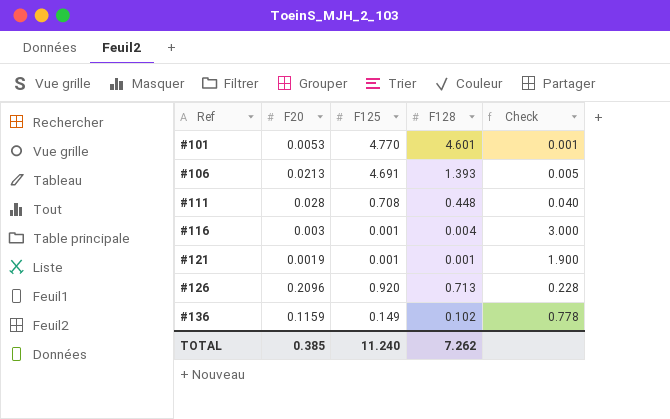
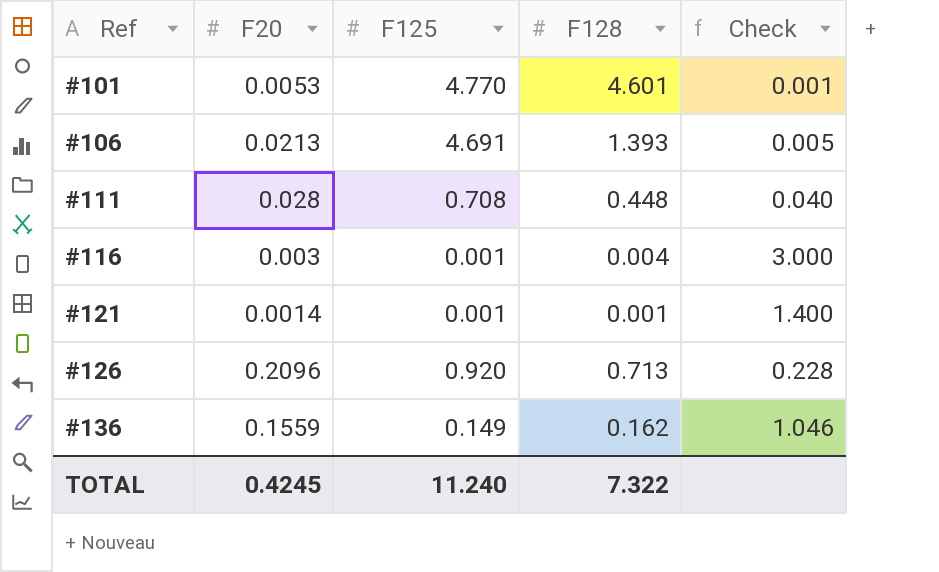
#121 | F20: 0.0019 -> 0.0014
#121 | Check: 1.900 -> 1.400
#136 | F20: 0.1159 -> 0.1559
#136 | F128: 0.102 -> 0.162
#136 | Check: 0.778 -> 1.046
TOTAL | F20: 0.385 -> 0.4245
TOTAL | F128: 7.262 -> 7.322

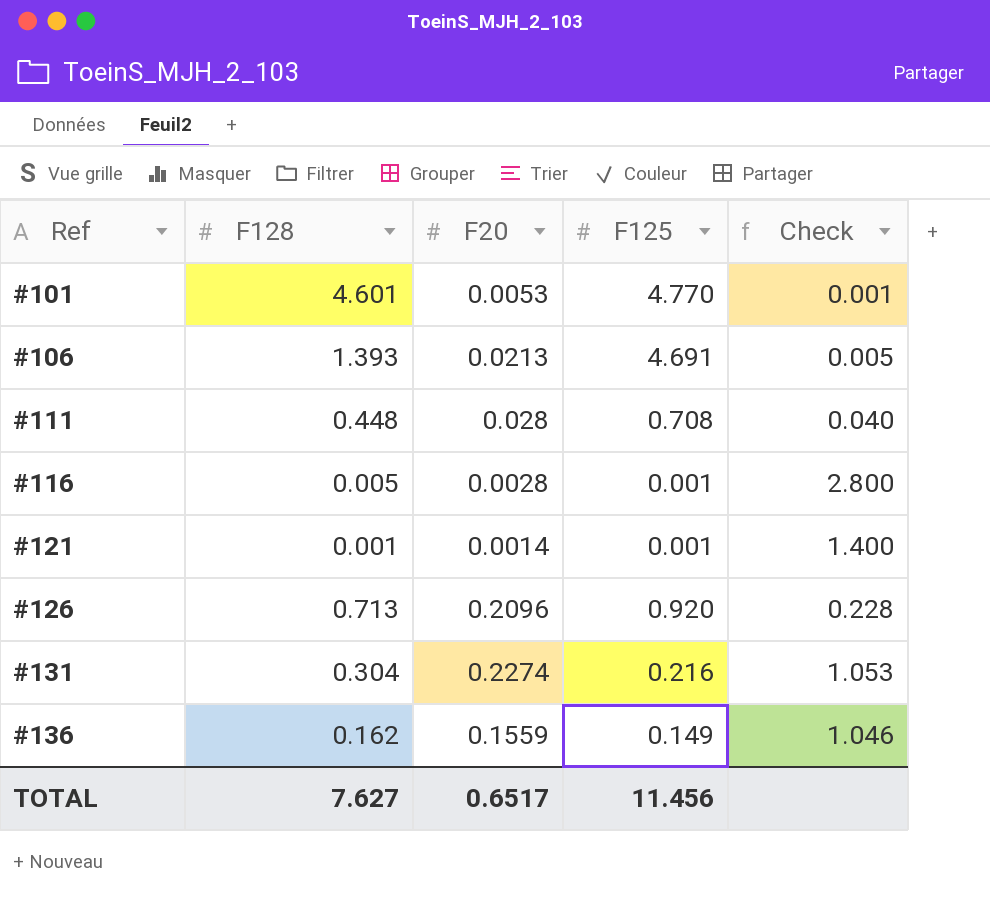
column F128 | position: 4 -> 2
#116 | F128: 0.004 -> 0.005
#116 | F20: 0.003 -> 0.0028
#116 | Check: 3.000 -> 2.800
row #131: none -> 0.304 | 0.2274 | 0.216 | 1.053
TOTAL | F128: 7.322 -> 7.627
TOTAL | F20: 0.4245 -> 0.6517
TOTAL | F125: 11.240 -> 11.456

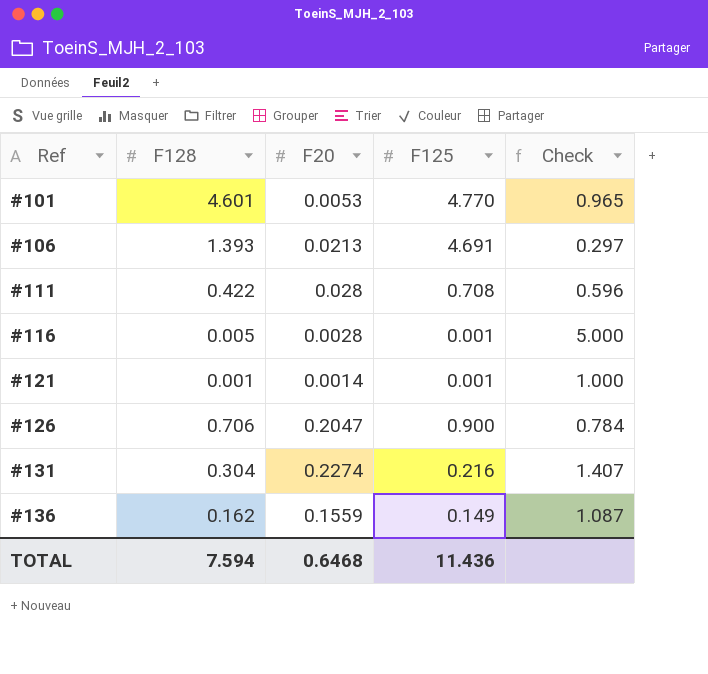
column Check | formula: [F20] / [F125] -> [F128] / [F125]
#111 | F128: 0.448 -> 0.422
#126 | F128: 0.713 -> 0.706
#126 | F20: 0.2096 -> 0.2047
#126 | F125: 0.920 -> 0.900
TOTAL | F128: 7.627 -> 7.594
TOTAL | F20: 0.6517 -> 0.6468
TOTAL | F125: 11.456 -> 11.436

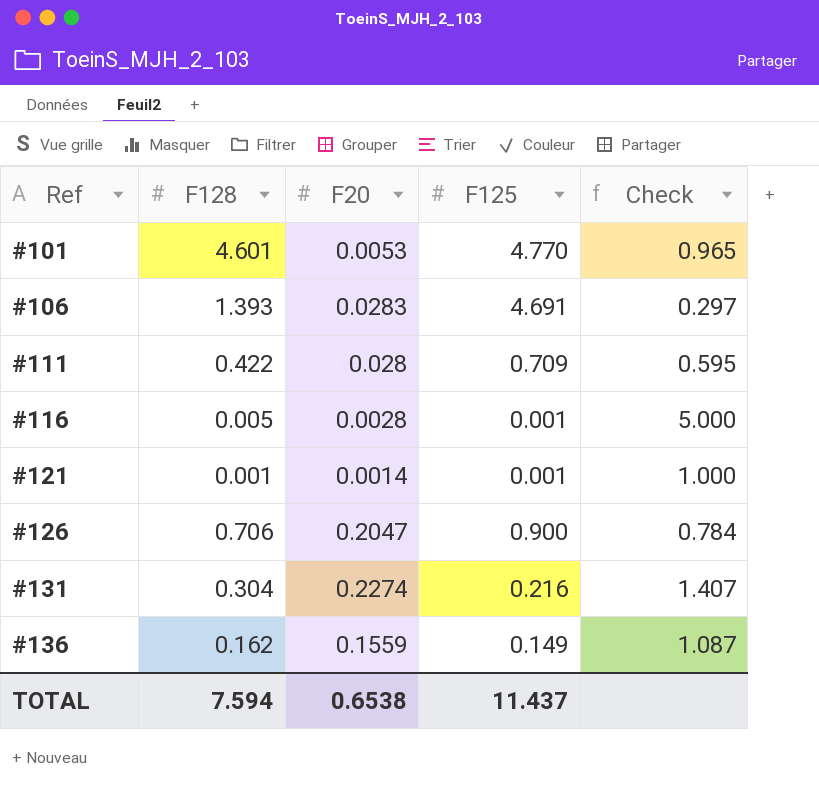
#106 | F20: 0.0213 -> 0.0283
#111 | F125: 0.708 -> 0.709
#111 | Check: 0.596 -> 0.595
TOTAL | F20: 0.6468 -> 0.6538
TOTAL | F125: 11.436 -> 11.437

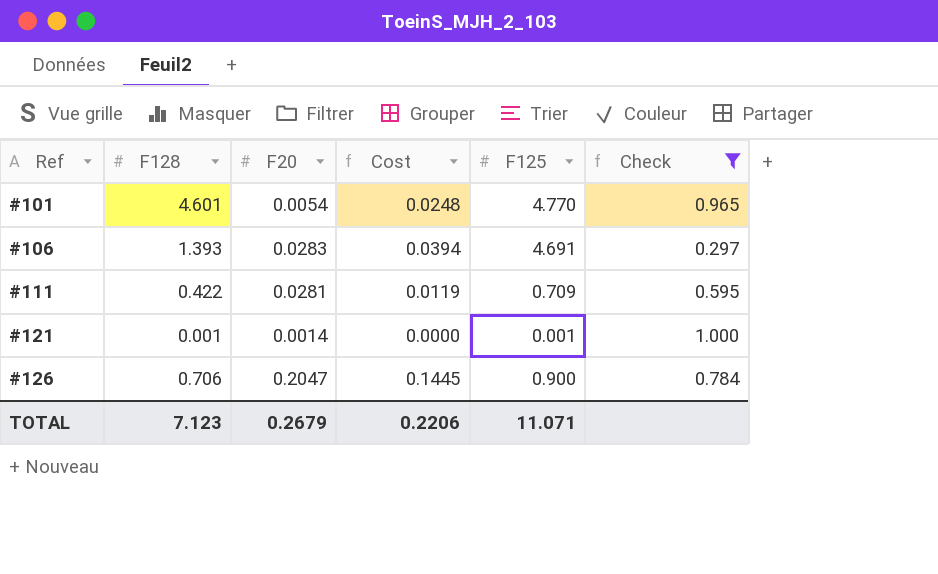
filter: none -> Check <= 1.000
column Cost | formula: none -> [F128] * [F20]
#101 | F20: 0.0053 -> 0.0054
#111 | F20: 0.028 -> 0.0281
TOTAL | F128: 7.594 -> 7.123
TOTAL | F20: 0.6538 -> 0.2679
TOTAL | F125: 11.437 -> 11.071

